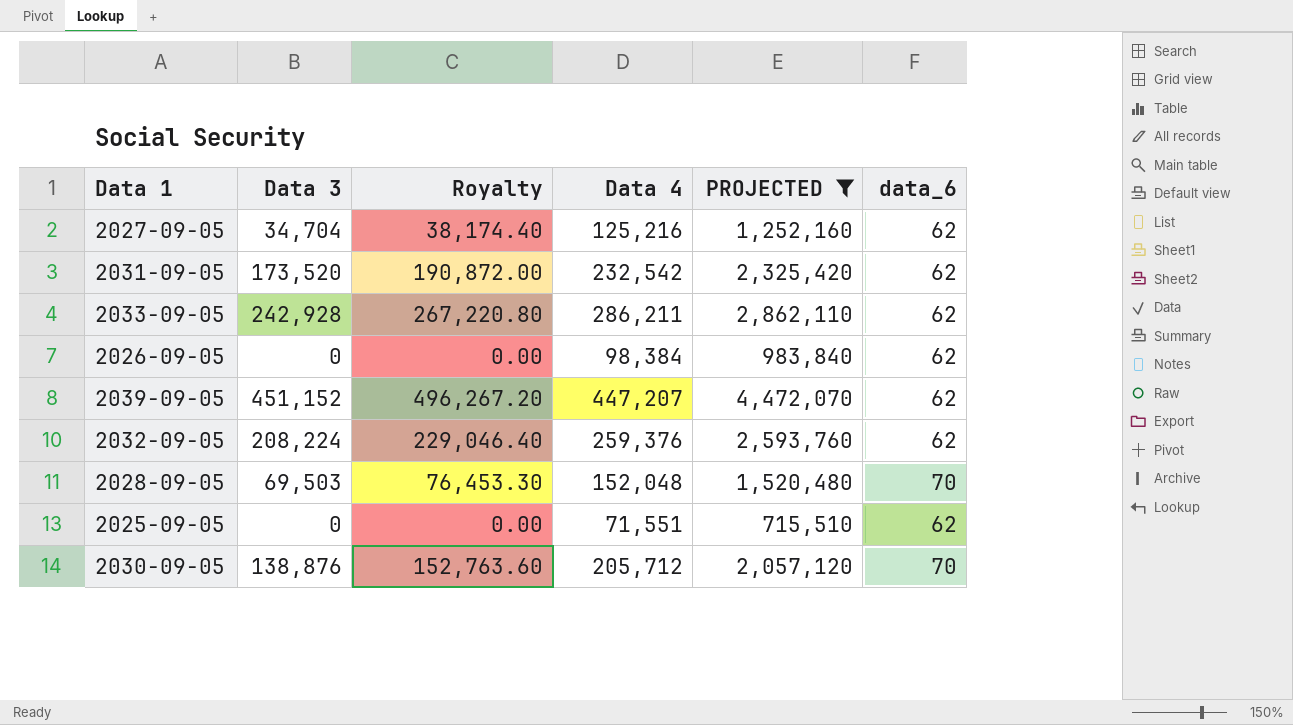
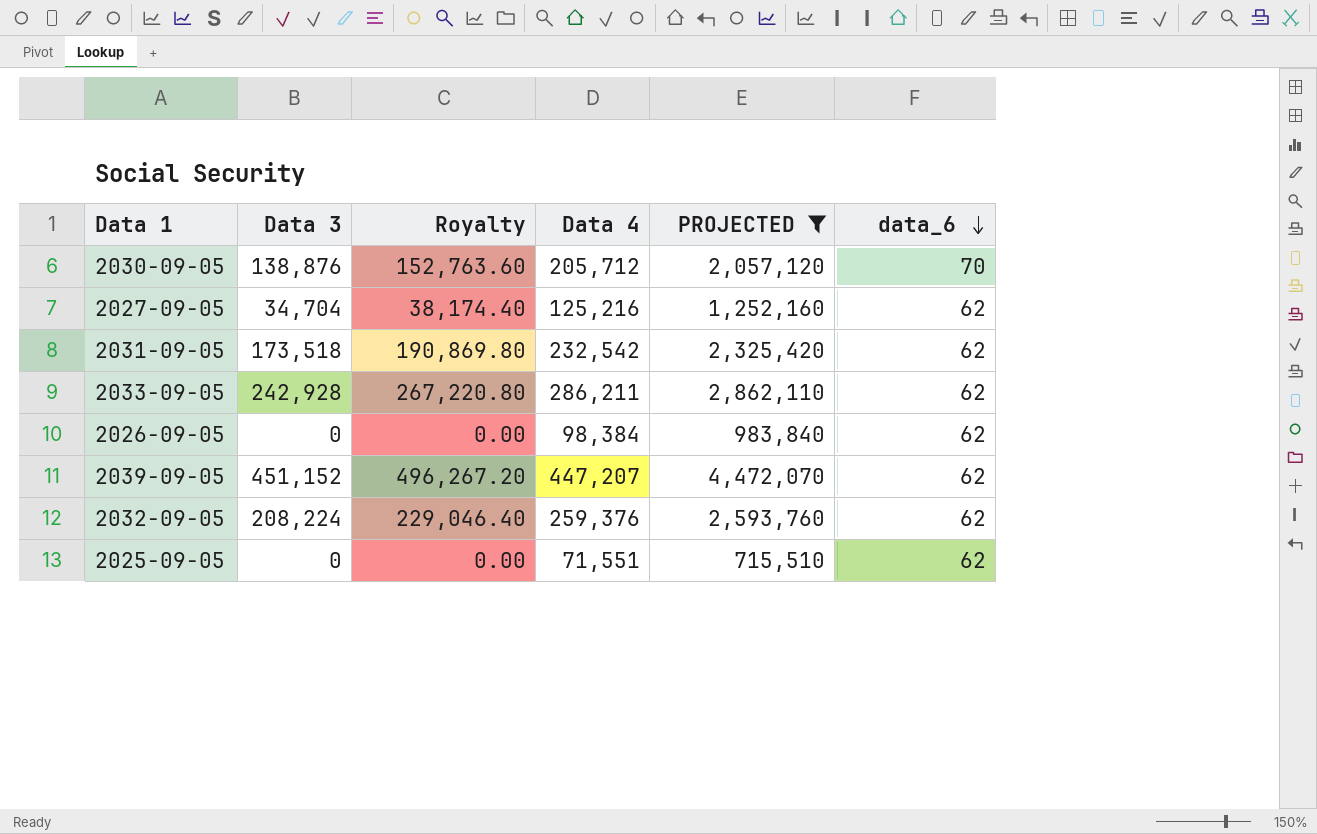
row order: none -> data_6 descending
row 2028-09-05: 69,503 | 76,453.30 | 152,048 | 1,520,480 | 70 -> none
2031-09-05 | Data 3: 173,520 -> 173,518
2031-09-05 | Royalty: 190,872.00 -> 190,869.80

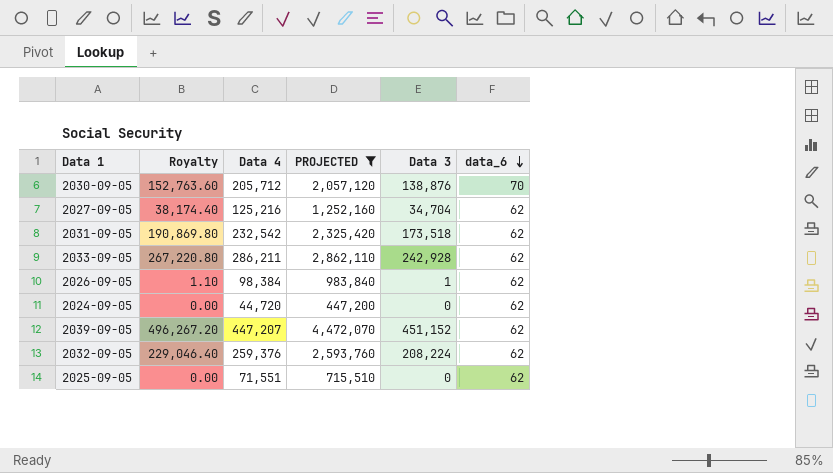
column Data 3 | position: 2 -> 5
2026-09-05 | Royalty: 0.00 -> 1.10
2026-09-05 | Data 3: 0 -> 1
row 2024-09-05: none -> 0.00 | 44,720 | 447,200 | 0 | 62

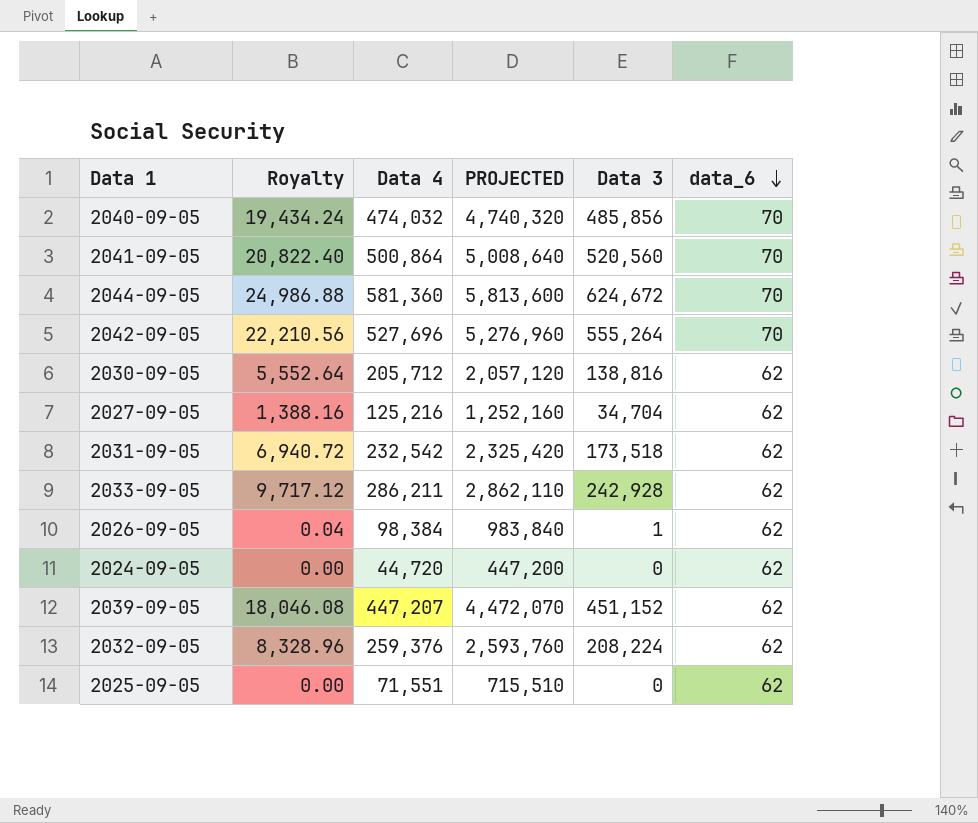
filter: PROJECTED <= 4,472,070 -> none
column Royalty | formula: [Data 3] * 1.1 -> [Data 3] * 0.04
2030-09-05 | Data 3: 138,876 -> 138,816
2030-09-05 | data_6: 70 -> 62

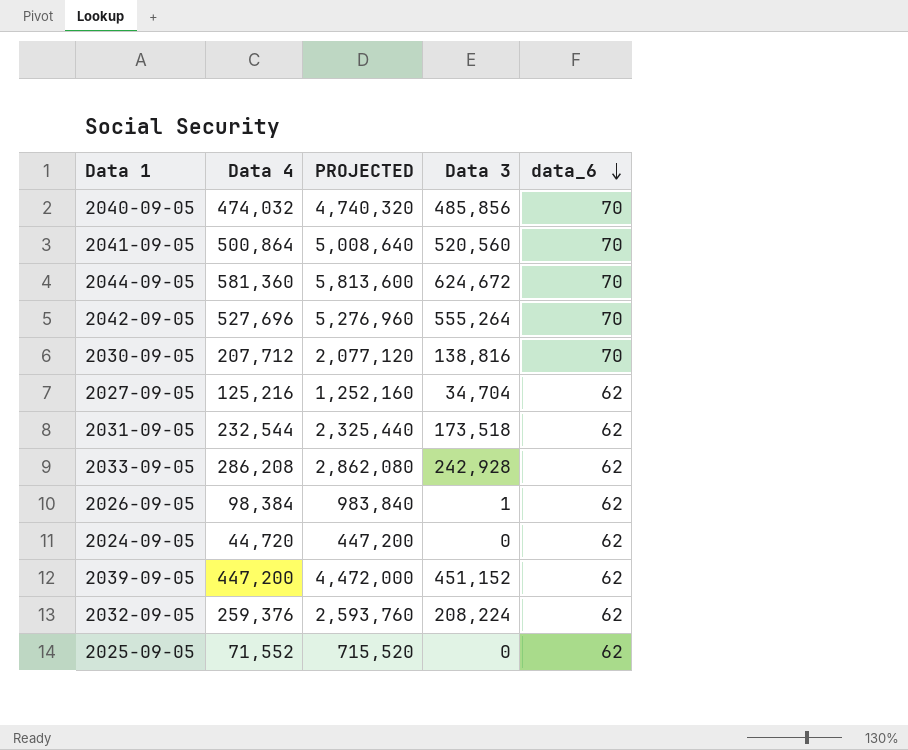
column Royalty | formula: [Data 3] * 0.04 -> none
2030-09-05 | Data 4: 205,712 -> 207,712
2030-09-05 | PROJECTED: 2,057,120 -> 2,077,120
2030-09-05 | data_6: 62 -> 70
2031-09-05 | Data 4: 232,542 -> 232,544
2031-09-05 | PROJECTED: 2,325,420 -> 2,325,440
2033-09-05 | Data 4: 286,211 -> 286,208
2033-09-05 | PROJECTED: 2,862,110 -> 2,862,080
2039-09-05 | Data 4: 447,207 -> 447,200
2039-09-05 | PROJECTED: 4,472,070 -> 4,472,000
2025-09-05 | Data 4: 71,551 -> 71,552
2025-09-05 | PROJECTED: 715,510 -> 715,520

